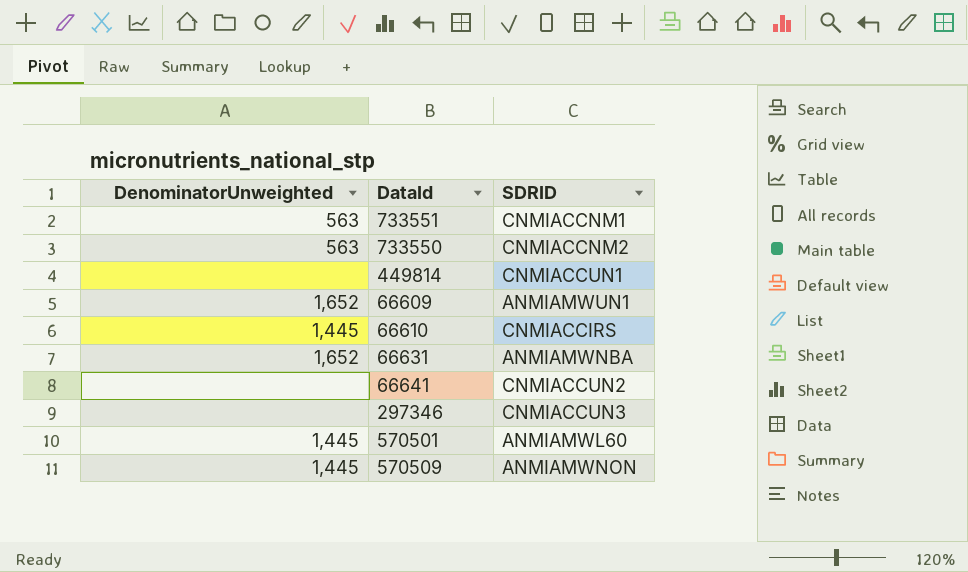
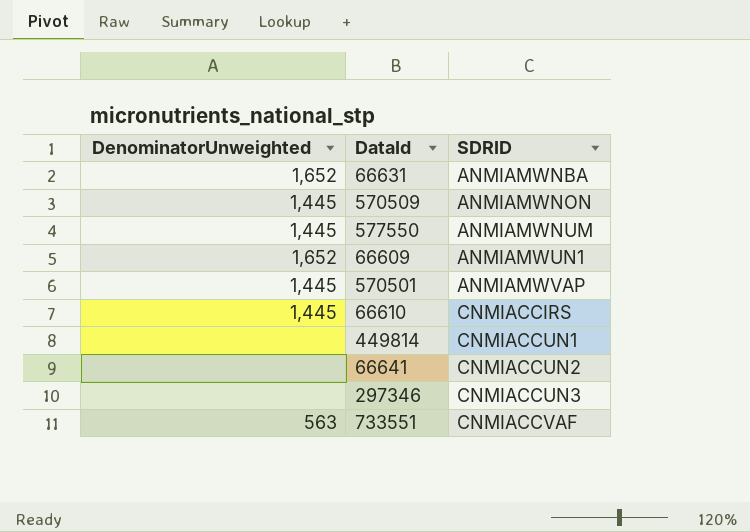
row order: none -> SDRID ascending
row 733550: 563 | CNMIACCNM2 -> none
row 577550: none -> 1,445 | ANMIAMWNUM
570501 | SDRID: ANMIAMWL60 -> ANMIAMWVAP
733551 | SDRID: CNMIACCNM1 -> CNMIACCVAF

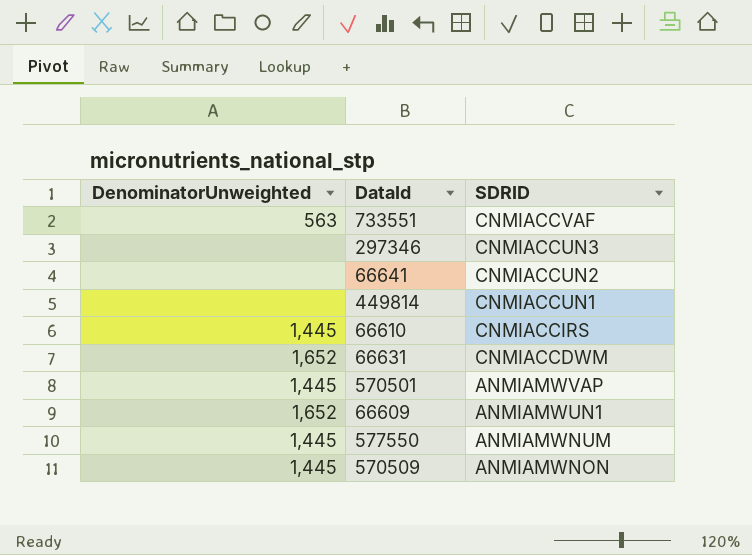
row order: SDRID ascending -> SDRID descending
66631 | SDRID: ANMIAMWNBA -> CNMIACCDWM

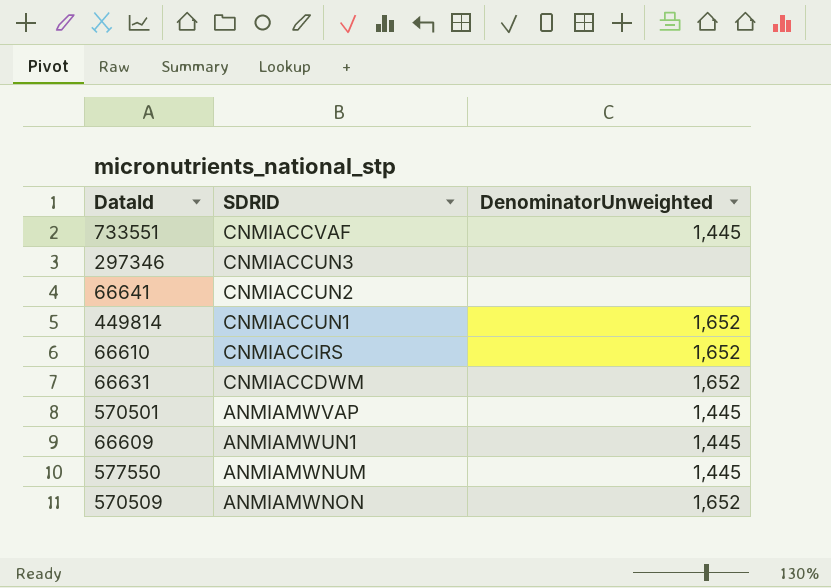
column DenominatorUnweighted | position: 1 -> 3
733551 | DenominatorUnweighted: 563 -> 1,445
449814 | DenominatorUnweighted: none -> 1,652
66610 | DenominatorUnweighted: 1,445 -> 1,652
66609 | DenominatorUnweighted: 1,652 -> 1,445
570509 | DenominatorUnweighted: 1,445 -> 1,652

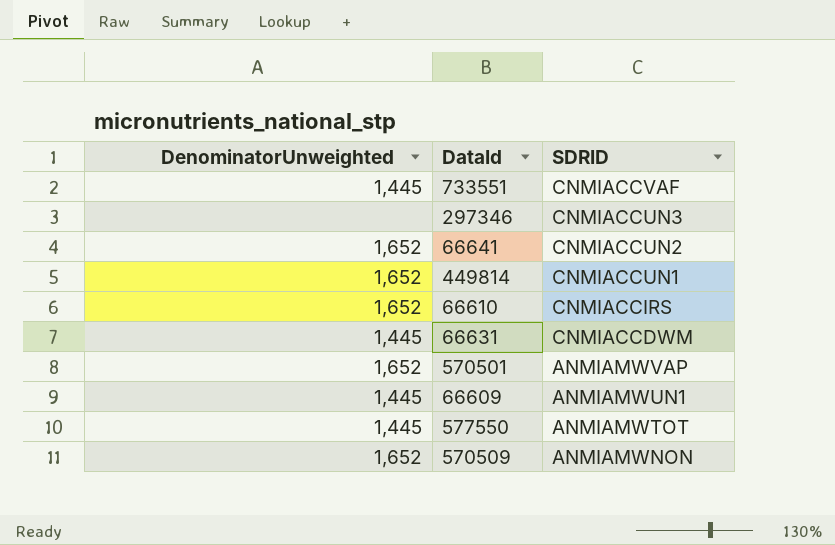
column DenominatorUnweighted | position: 3 -> 1
66641 | DenominatorUnweighted: none -> 1,652
66631 | DenominatorUnweighted: 1,652 -> 1,445
570501 | DenominatorUnweighted: 1,445 -> 1,652
577550 | SDRID: ANMIAMWNUM -> ANMIAMWTOT

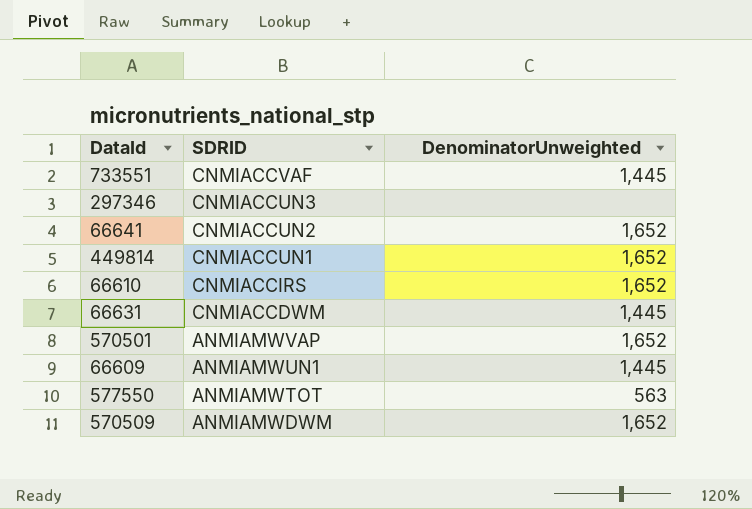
column DenominatorUnweighted | position: 1 -> 3
577550 | DenominatorUnweighted: 1,445 -> 563
570509 | SDRID: ANMIAMWNON -> ANMIAMWDWM

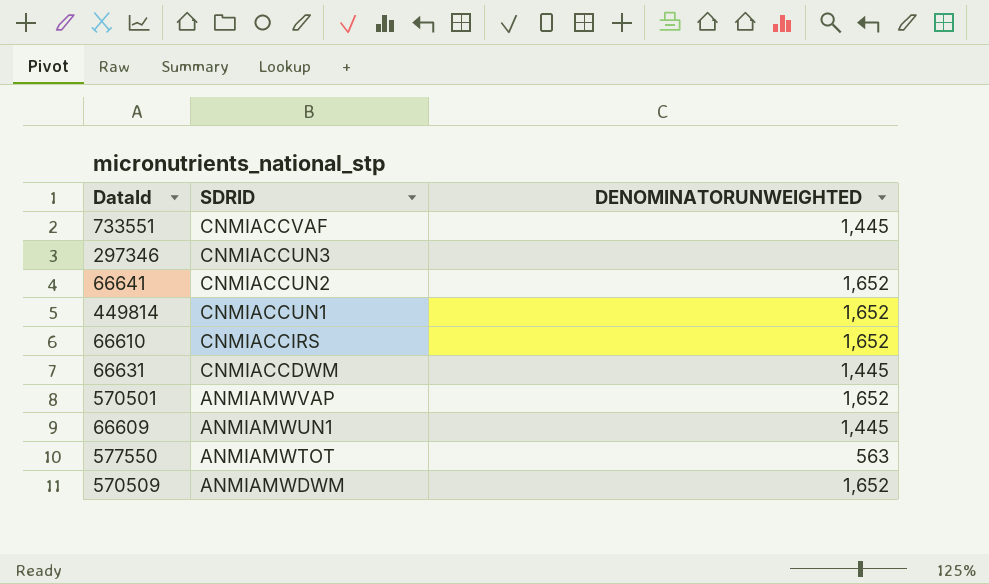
column name: DenominatorUnweighted -> DENOMINATORUNWEIGHTED

